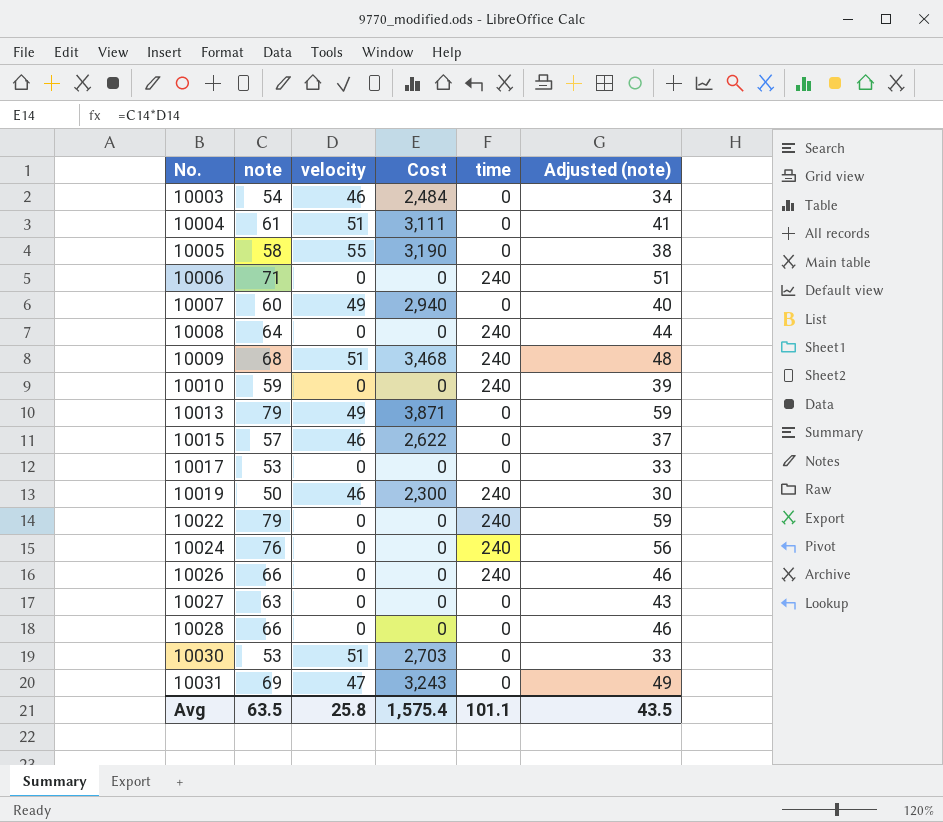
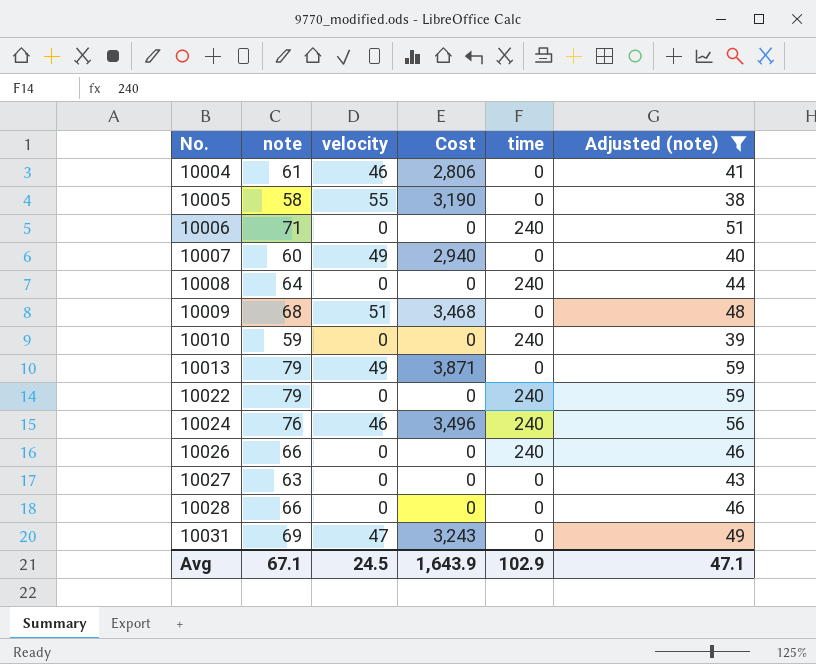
filter: none -> Adjusted (note) >= 38
10004 | velocity: 51 -> 46
10004 | Cost: 3,111 -> 2,806
10009 | time: 240 -> 0
10024 | velocity: 0 -> 46
10024 | Cost: 0 -> 3,496
Avg | note: 63.5 -> 67.1
Avg | velocity: 25.8 -> 24.5
Avg | Cost: 1,575.4 -> 1,643.9
Avg | time: 101.1 -> 102.9
Avg | Adjusted (note): 43.5 -> 47.1

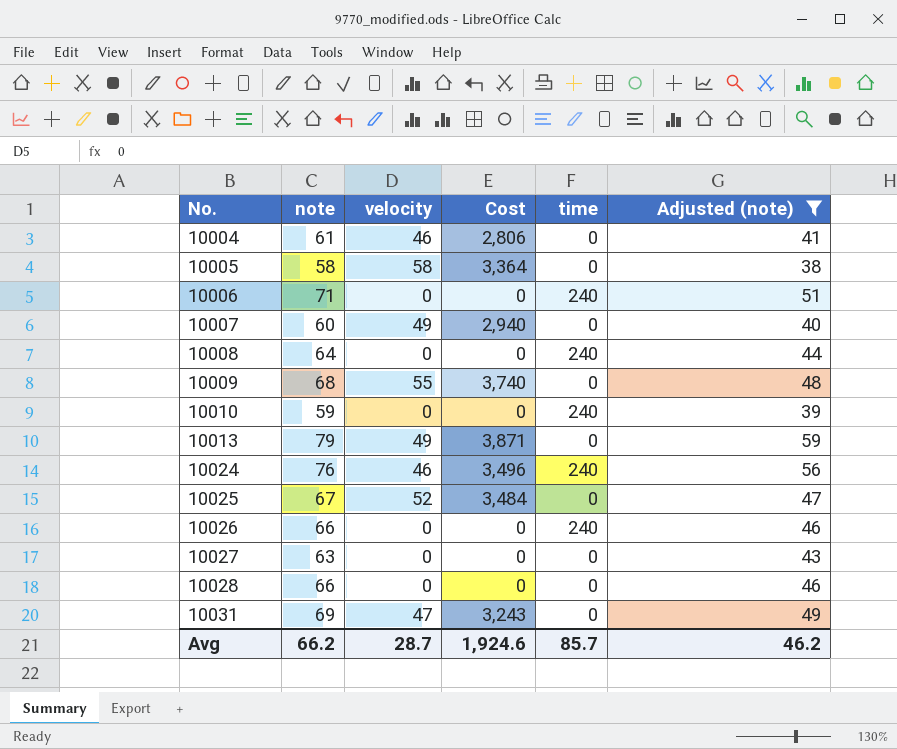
row 10022: 79 | 0 | 0 | 240 | 59 -> none
10005 | velocity: 55 -> 58
10005 | Cost: 3,190 -> 3,364
10009 | velocity: 51 -> 55
10009 | Cost: 3,468 -> 3,740
row 10025: none -> 67 | 52 | 3,484 | 0 | 47
Avg | note: 67.1 -> 66.2
Avg | velocity: 24.5 -> 28.7
Avg | Cost: 1,643.9 -> 1,924.6
Avg | time: 102.9 -> 85.7
Avg | Adjusted (note): 47.1 -> 46.2

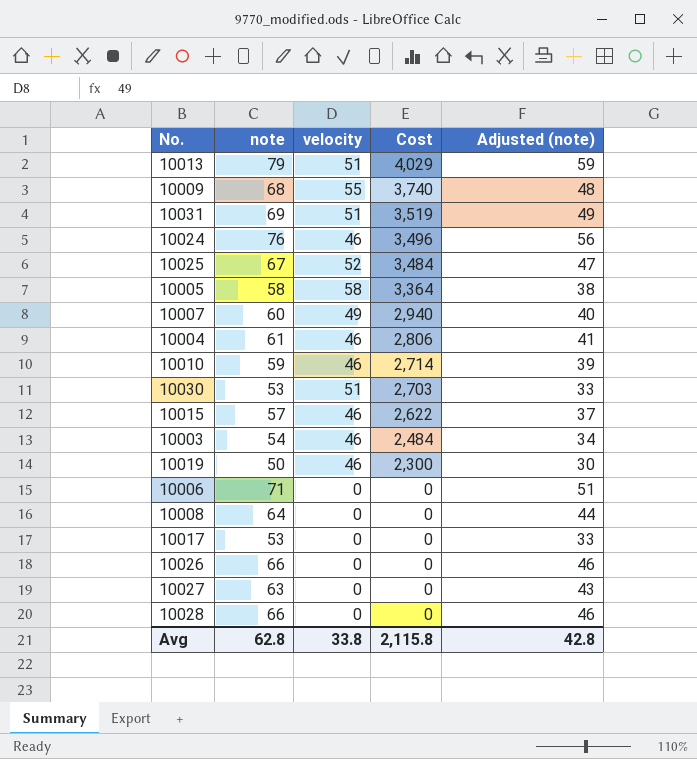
filter: Adjusted (note) >= 38 -> none
row order: No. ascending -> Cost descending
column time | position: 5 -> none
10013 | velocity: 49 -> 51
10013 | Cost: 3,871 -> 4,029
10031 | velocity: 47 -> 51
10031 | Cost: 3,243 -> 3,519
10010 | velocity: 0 -> 46
10010 | Cost: 0 -> 2,714
Avg | note: 66.2 -> 62.8
Avg | velocity: 28.7 -> 33.8
Avg | Cost: 1,924.6 -> 2,115.8
Avg | Adjusted (note): 46.2 -> 42.8

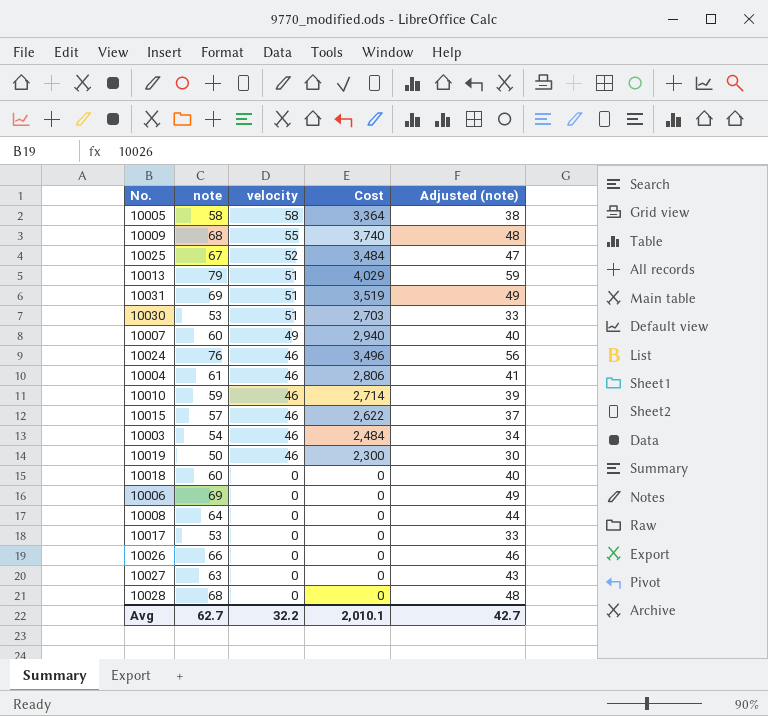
row order: Cost descending -> velocity descending
row 10018: none -> 60 | 0 | 0 | 40
10006 | note: 71 -> 69
10006 | Adjusted (note): 51 -> 49
10028 | note: 66 -> 68
10028 | Adjusted (note): 46 -> 48
Avg | note: 62.8 -> 62.7
Avg | velocity: 33.8 -> 32.2
Avg | Cost: 2,115.8 -> 2,010.1
Avg | Adjusted (note): 42.8 -> 42.7

